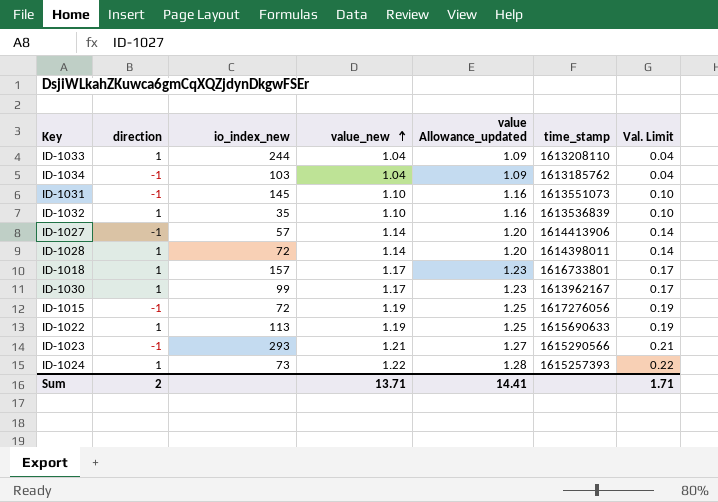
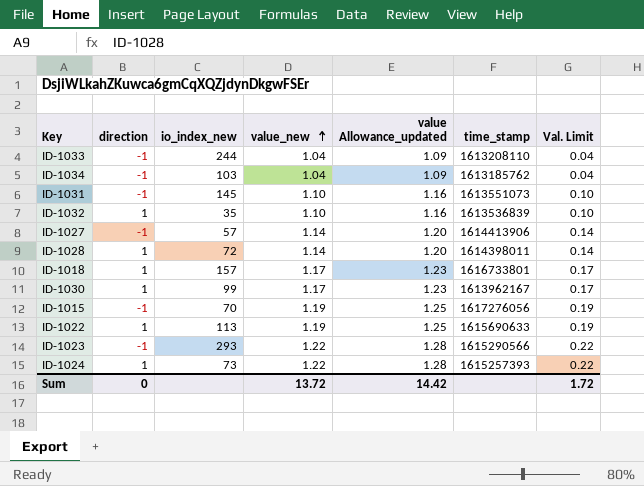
ID-1033 | direction: 1 -> -1
ID-1015 | io_index_new: 72 -> 70
ID-1023 | value_new: 1.21 -> 1.22
ID-1023 | value Allowance_updated: 1.27 -> 1.28
ID-1023 | Val. Limit: 0.21 -> 0.22
Sum | direction: 2 -> 0
Sum | value_new: 13.71 -> 13.72
Sum | value Allowance_updated: 14.41 -> 14.42
Sum | Val. Limit: 1.71 -> 1.72

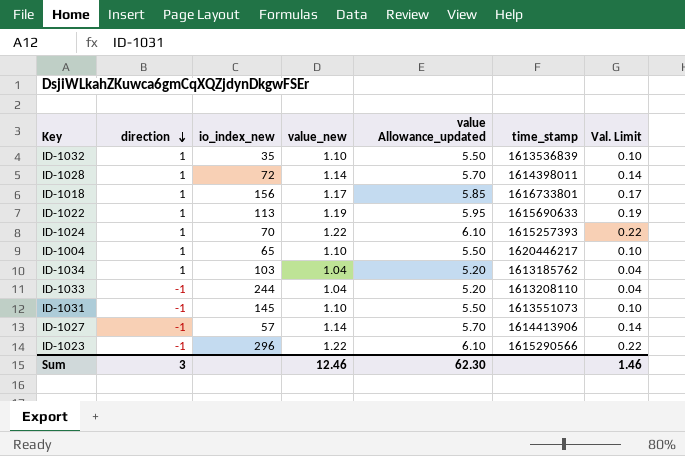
row order: value_new ascending -> direction descending
column value Allowance_updated | formula: [value_new] * 1.05 -> [value_new] * 5
row ID-1030: 1 | 99 | 1.17 | 1.23 | 1613962167 | 0.17 -> none
row ID-1015: -1 | 70 | 1.19 | 1.25 | 1617276056 | 0.19 -> none
ID-1018 | io_index_new: 157 -> 156
ID-1024 | io_index_new: 73 -> 70
row ID-1004: none -> 1 | 65 | 1.10 | 5.50 | 1620446217 | 0.10
ID-1034 | direction: -1 -> 1
ID-1023 | io_index_new: 293 -> 296
Sum | direction: 0 -> 3
Sum | value_new: 13.72 -> 12.46
Sum | value Allowance_updated: 14.42 -> 62.30
Sum | Val. Limit: 1.72 -> 1.46

